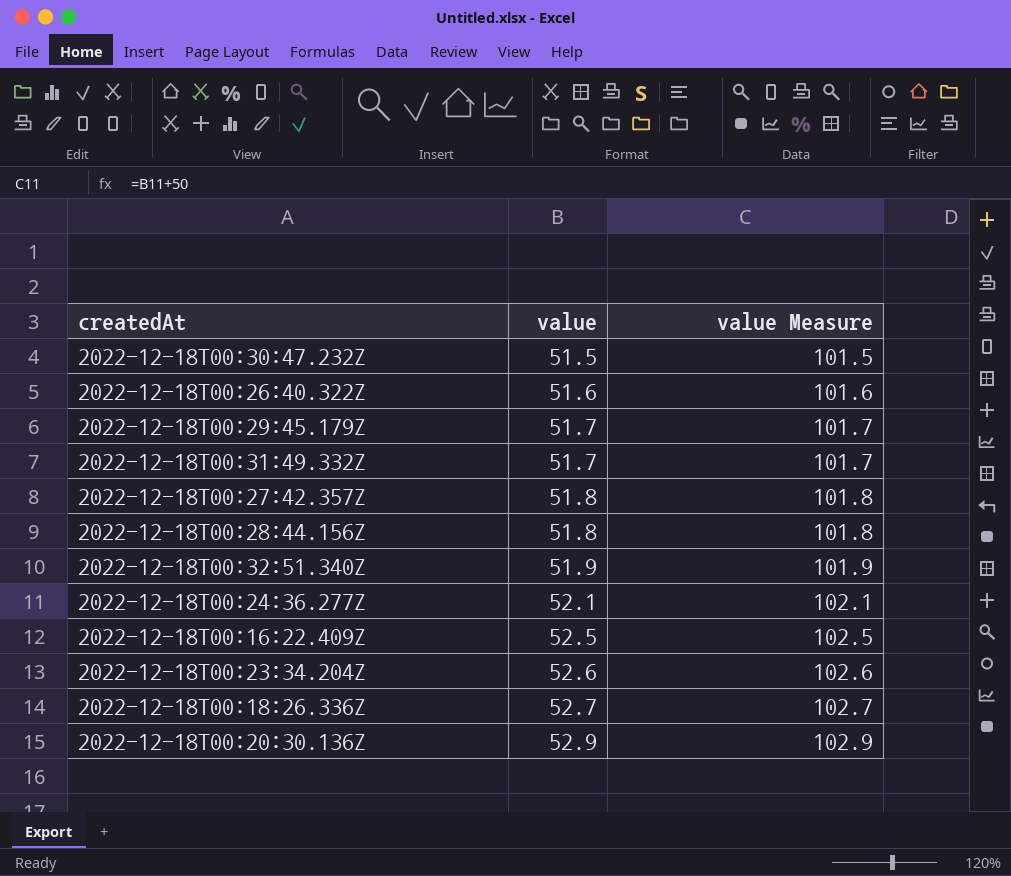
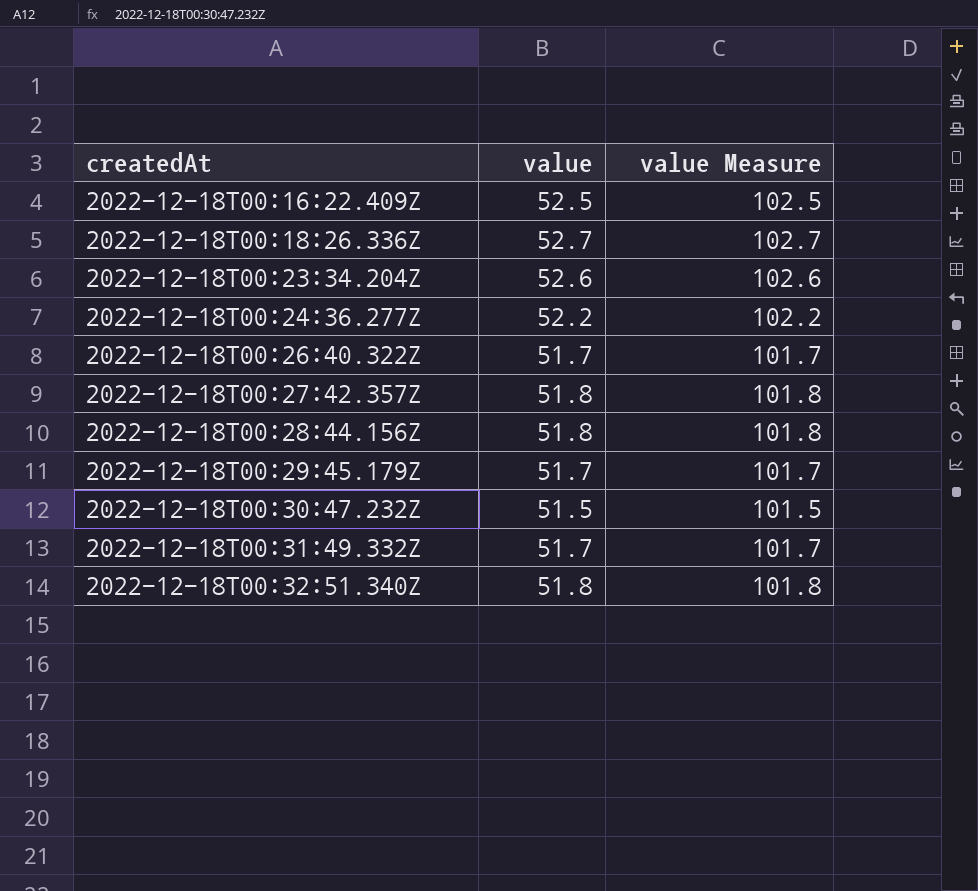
row order: value ascending -> createdAt ascending
row 2022-12-18T00:20:30.136Z: 52.9 | 102.9 -> none
2022-12-18T00:24:36.277Z | value: 52.1 -> 52.2
2022-12-18T00:24:36.277Z | value Measure: 102.1 -> 102.2
2022-12-18T00:26:40.322Z | value: 51.6 -> 51.7
2022-12-18T00:26:40.322Z | value Measure: 101.6 -> 101.7
2022-12-18T00:32:51.340Z | value: 51.9 -> 51.8
2022-12-18T00:32:51.340Z | value Measure: 101.9 -> 101.8

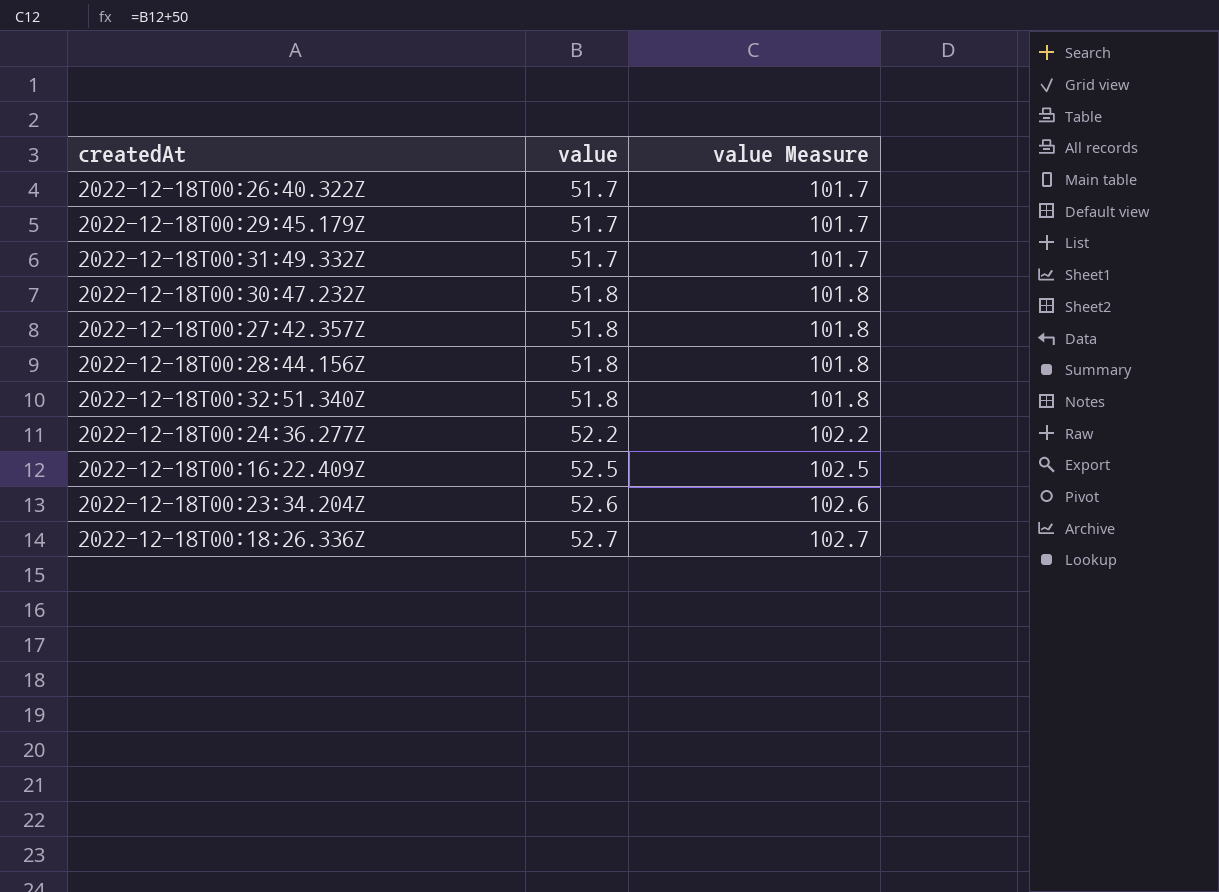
row order: createdAt ascending -> value ascending
2022-12-18T00:30:47.232Z | value: 51.5 -> 51.8
2022-12-18T00:30:47.232Z | value Measure: 101.5 -> 101.8

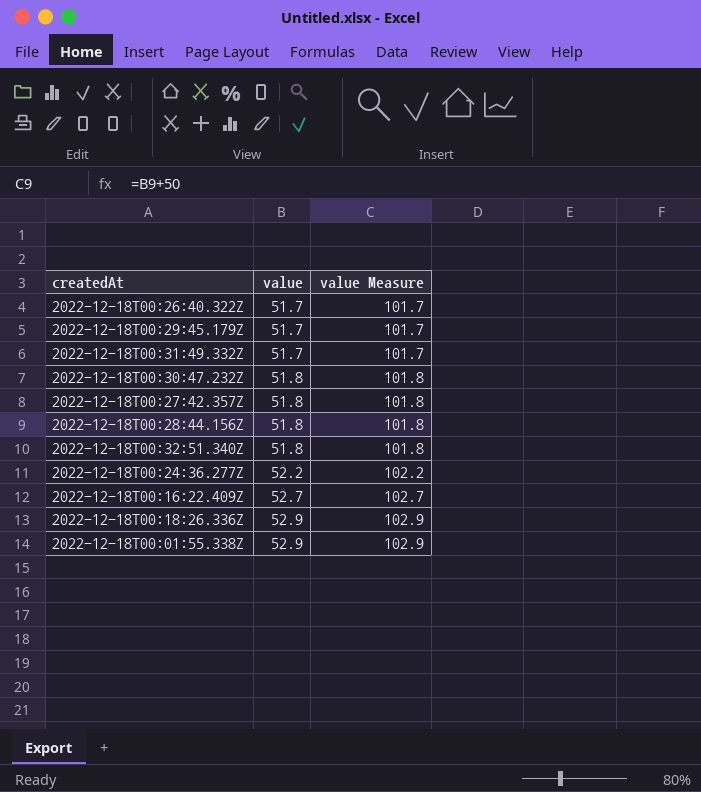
row 2022-12-18T00:23:34.204Z: 52.6 | 102.6 -> none
2022-12-18T00:16:22.409Z | value: 52.5 -> 52.7
2022-12-18T00:16:22.409Z | value Measure: 102.5 -> 102.7
2022-12-18T00:18:26.336Z | value: 52.7 -> 52.9
2022-12-18T00:18:26.336Z | value Measure: 102.7 -> 102.9
row 2022-12-18T00:01:55.338Z: none -> 52.9 | 102.9

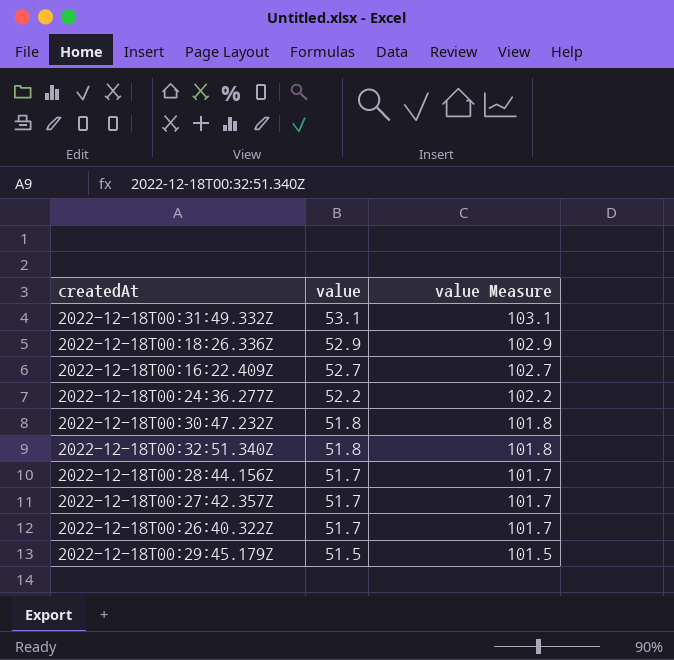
row order: value ascending -> value descending
row 2022-12-18T00:01:55.338Z: 52.9 | 102.9 -> none
2022-12-18T00:31:49.332Z | value: 51.7 -> 53.1
2022-12-18T00:31:49.332Z | value Measure: 101.7 -> 103.1
2022-12-18T00:28:44.156Z | value: 51.8 -> 51.7
2022-12-18T00:28:44.156Z | value Measure: 101.8 -> 101.7
2022-12-18T00:27:42.357Z | value: 51.8 -> 51.7
2022-12-18T00:27:42.357Z | value Measure: 101.8 -> 101.7
2022-12-18T00:29:45.179Z | value: 51.7 -> 51.5
2022-12-18T00:29:45.179Z | value Measure: 101.7 -> 101.5

